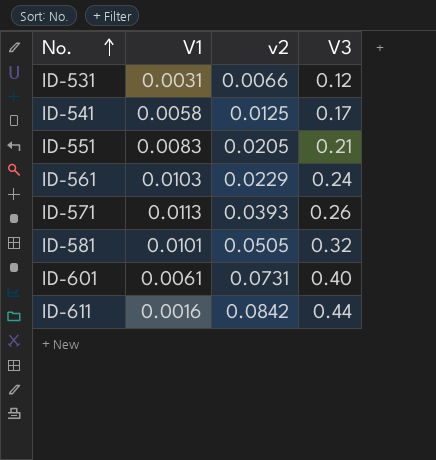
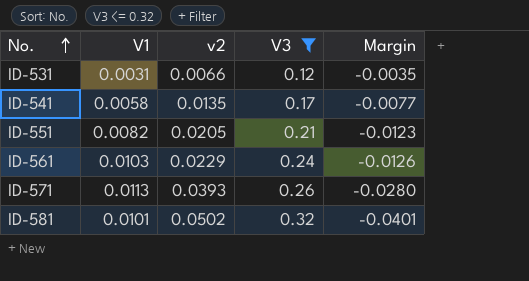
filter: none -> V3 <= 0.32
column Margin | formula: none -> [V1] - [v2]
ID-541 | v2: 0.0125 -> 0.0135
ID-551 | V1: 0.0083 -> 0.0082
ID-581 | v2: 0.0505 -> 0.0502

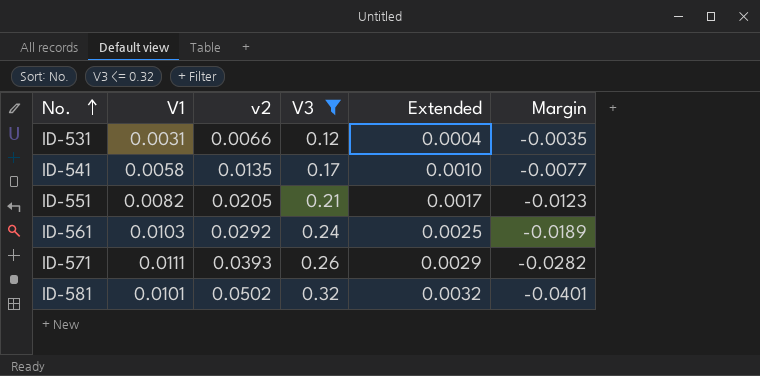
column Extended | formula: none -> [V1] * [V3]
ID-561 | v2: 0.0229 -> 0.0292
ID-561 | Margin: -0.0126 -> -0.0189
ID-571 | V1: 0.0113 -> 0.0111
ID-571 | Margin: -0.0280 -> -0.0282

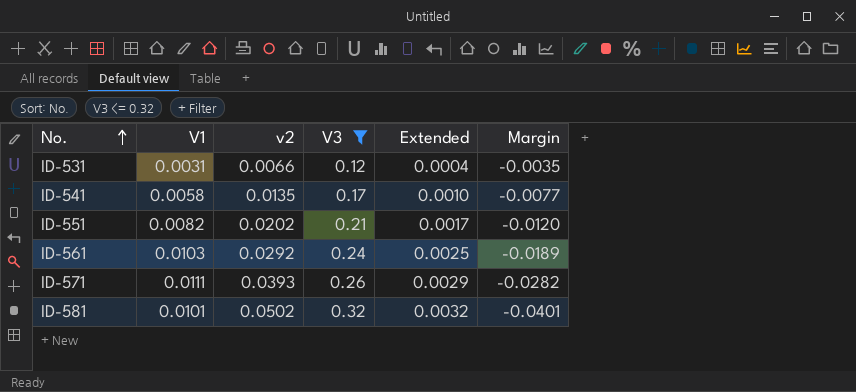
ID-551 | v2: 0.0205 -> 0.0202
ID-551 | Margin: -0.0123 -> -0.0120

